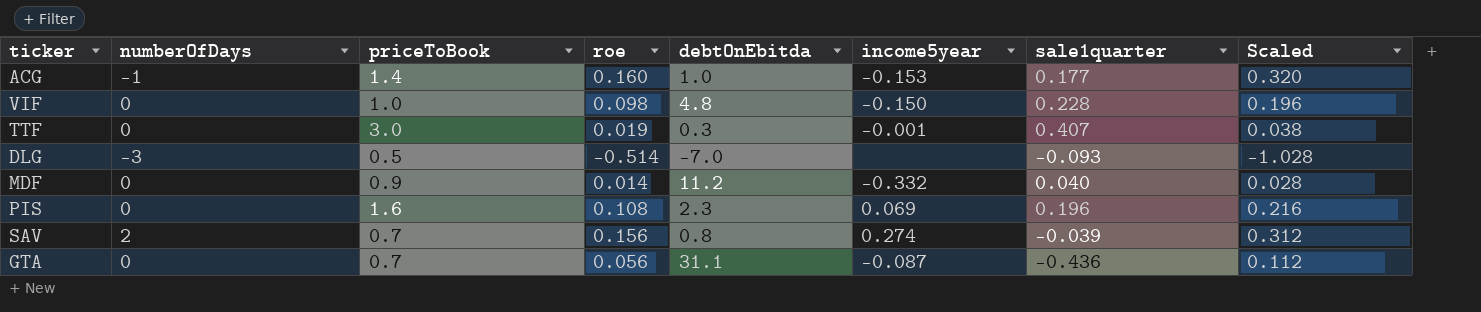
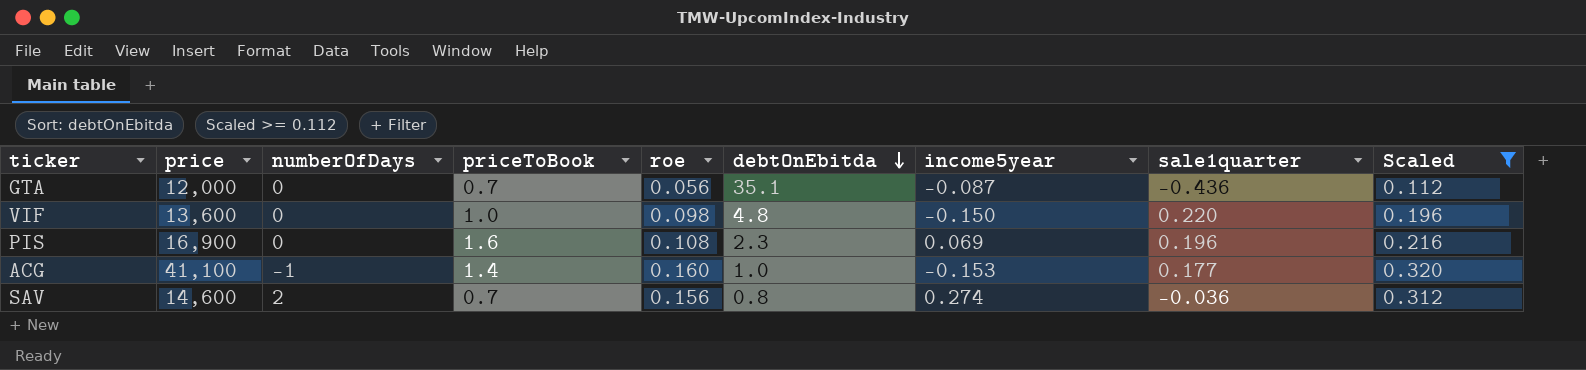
filter: none -> Scaled >= 0.112
row order: none -> debtOnEbitda descending
column price | position: none -> 2
GTA | debtOnEbitda: 31.1 -> 35.1
VIF | sale1quarter: 0.228 -> 0.220
SAV | sale1quarter: -0.039 -> -0.036

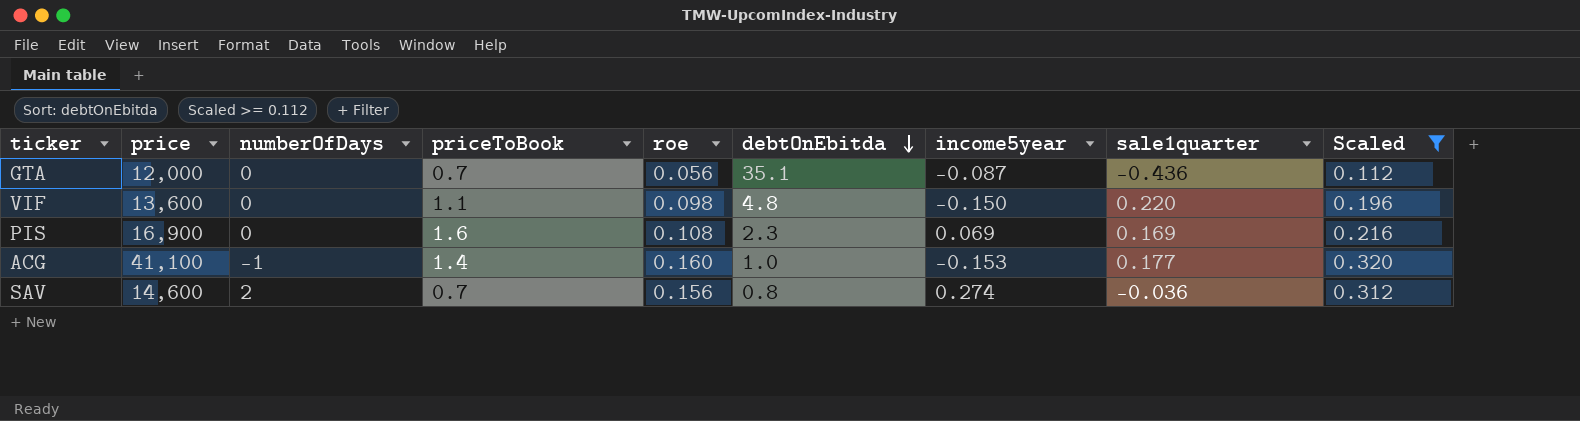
VIF | priceToBook: 1.0 -> 1.1
PIS | sale1quarter: 0.196 -> 0.169

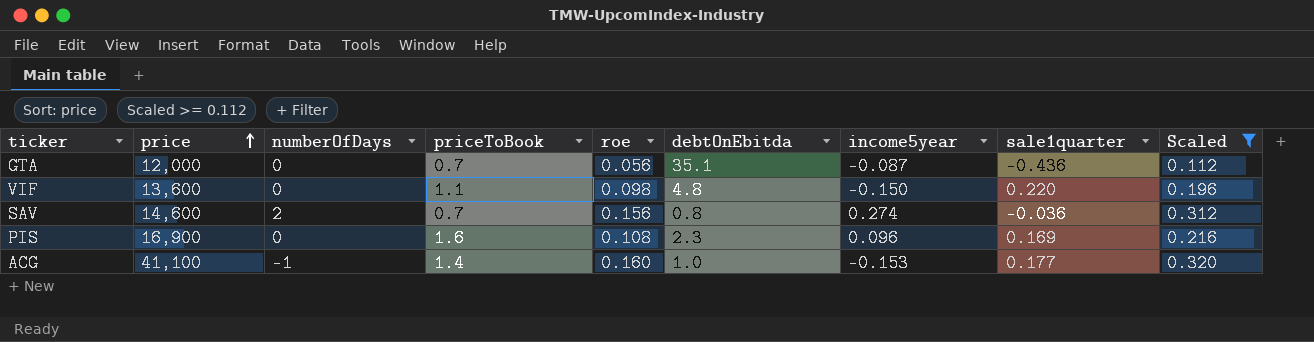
row order: debtOnEbitda descending -> price ascending
PIS | income5year: 0.069 -> 0.096

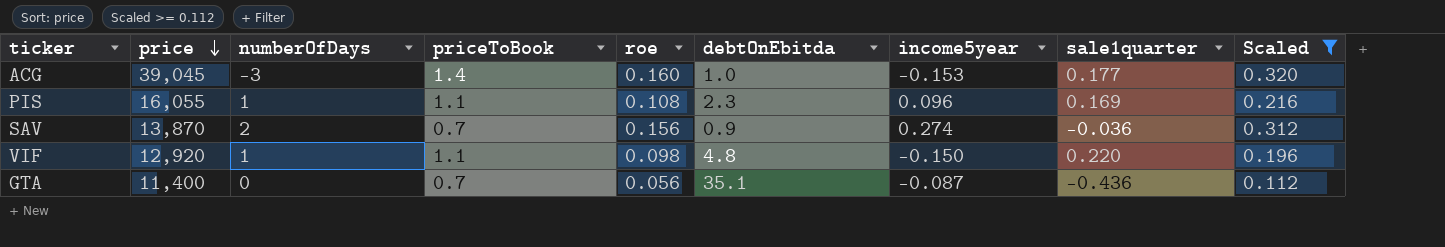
row order: price ascending -> price descending
ACG | price: 41,100 -> 39,045
ACG | numberOfDays: -1 -> -3
PIS | price: 16,900 -> 16,055
PIS | numberOfDays: 0 -> 1
PIS | priceToBook: 1.6 -> 1.1
SAV | price: 14,600 -> 13,870
SAV | debtOnEbitda: 0.8 -> 0.9
VIF | price: 13,600 -> 12,920
VIF | numberOfDays: 0 -> 1
GTA | price: 12,000 -> 11,400

